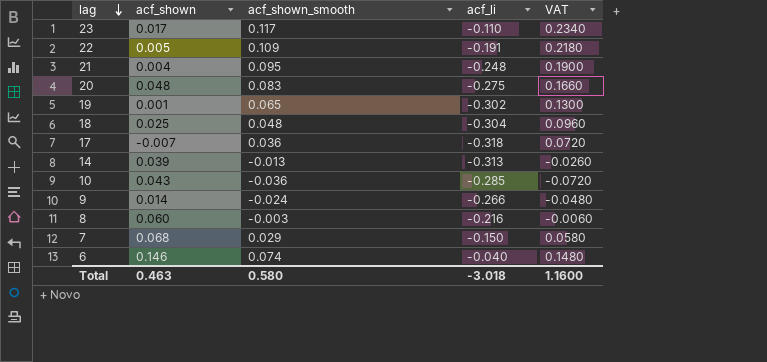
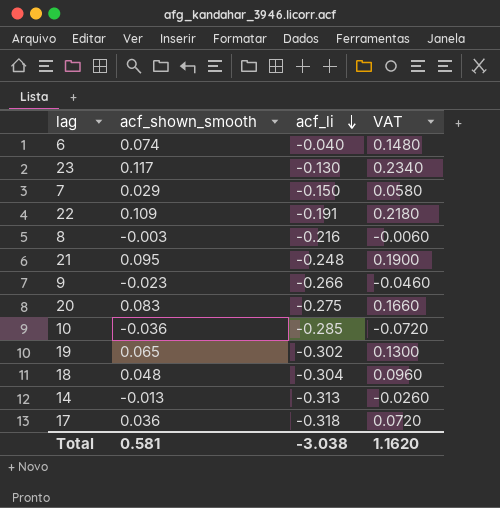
row order: lag descending -> acf_li descending
column acf_shown | position: 2 -> none
23 | acf_li: -0.110 -> -0.130
9 | acf_shown_smooth: -0.024 -> -0.023
9 | VAT: -0.0480 -> -0.0460
Total | acf_shown_smooth: 0.580 -> 0.581
Total | acf_li: -3.018 -> -3.038
Total | VAT: 1.1600 -> 1.1620

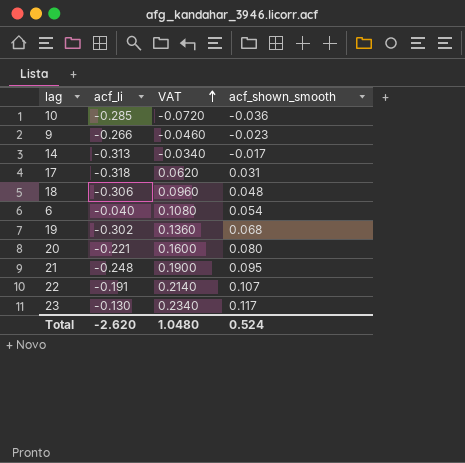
row order: acf_li descending -> VAT ascending
column acf_shown_smooth | position: 2 -> 4
row 7: 0.029 | -0.150 | 0.0580 -> none
row 8: -0.003 | -0.216 | -0.0060 -> none
14 | VAT: -0.0260 -> -0.0340
14 | acf_shown_smooth: -0.013 -> -0.017
17 | VAT: 0.0720 -> 0.0620
17 | acf_shown_smooth: 0.036 -> 0.031
18 | acf_li: -0.304 -> -0.306
6 | VAT: 0.1480 -> 0.1080
6 | acf_shown_smooth: 0.074 -> 0.054
19 | VAT: 0.1300 -> 0.1360
19 | acf_shown_smooth: 0.065 -> 0.068
20 | acf_li: -0.275 -> -0.221
20 | VAT: 0.1660 -> 0.1600
20 | acf_shown_smooth: 0.083 -> 0.080
22 | VAT: 0.2180 -> 0.2140
22 | acf_shown_smooth: 0.109 -> 0.107
Total | acf_li: -3.038 -> -2.620
Total | VAT: 1.1620 -> 1.0480
Total | acf_shown_smooth: 0.581 -> 0.524

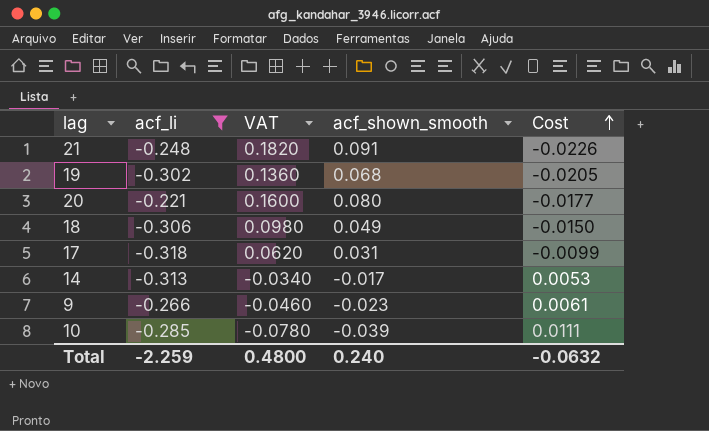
filter: none -> acf_li <= -0.221
row order: VAT ascending -> Cost ascending
column Cost | formula: none -> [acf_li] * [acf_shown_smooth]
21 | VAT: 0.1900 -> 0.1820
21 | acf_shown_smooth: 0.095 -> 0.091
18 | VAT: 0.0960 -> 0.0980
18 | acf_shown_smooth: 0.048 -> 0.049
10 | VAT: -0.0720 -> -0.0780
10 | acf_shown_smooth: -0.036 -> -0.039
Total | acf_li: -2.620 -> -2.259
Total | VAT: 1.0480 -> 0.4800
Total | acf_shown_smooth: 0.524 -> 0.240

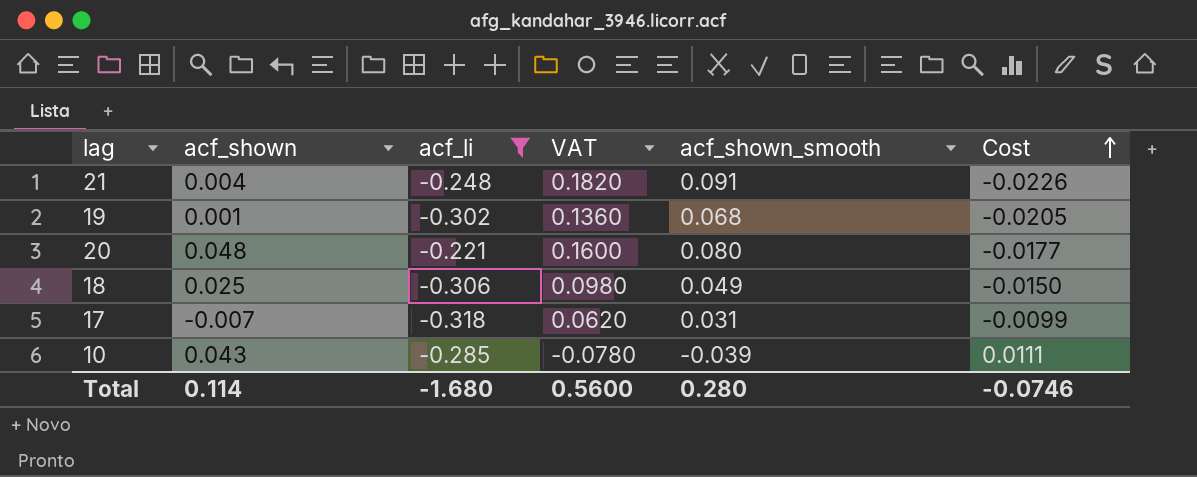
column acf_shown | position: none -> 2
row 14: -0.313 | -0.0340 | -0.017 | 0.0053 -> none
row 9: -0.266 | -0.0460 | -0.023 | 0.0061 -> none
Total | acf_li: -2.259 -> -1.680
Total | VAT: 0.4800 -> 0.5600
Total | acf_shown_smooth: 0.240 -> 0.280
Total | Cost: -0.0632 -> -0.0746

